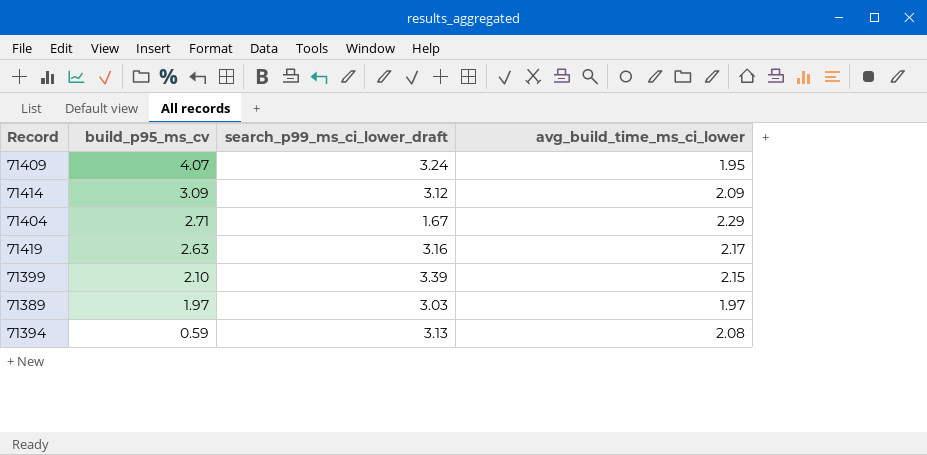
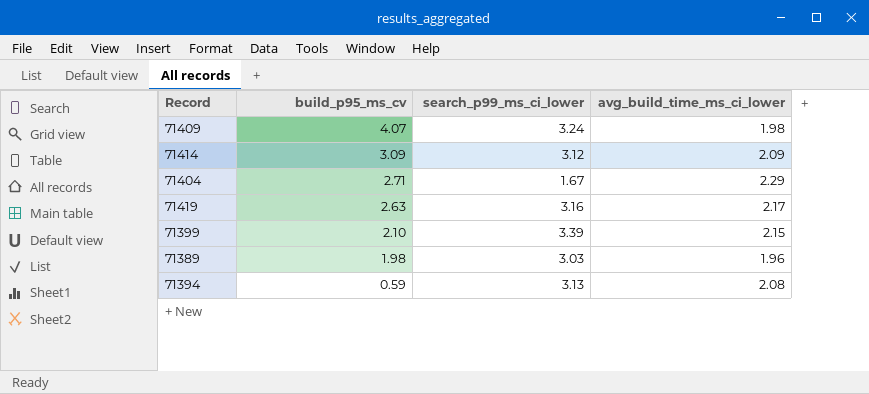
column name: search_p99_ms_ci_lower_draft -> search_p99_ms_ci_lower
71409 | avg_build_time_ms_ci_lower: 1.95 -> 1.98
71389 | build_p95_ms_cv: 1.97 -> 1.98
71389 | avg_build_time_ms_ci_lower: 1.97 -> 1.96

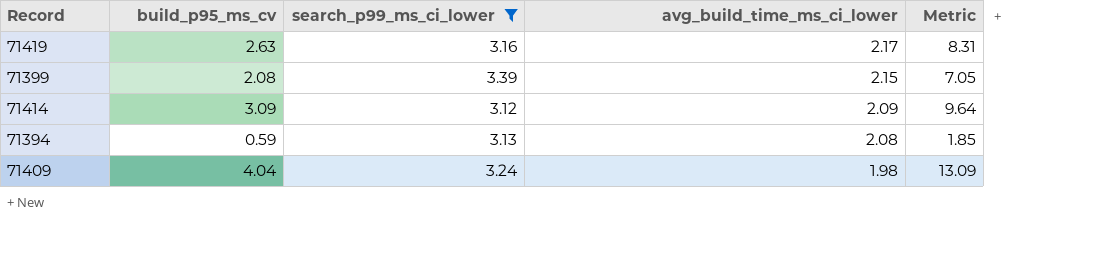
filter: none -> search_p99_ms_ci_lower >= 3.12
row order: build_p95_ms_cv descending -> avg_build_time_ms_ci_lower descending
column Metric | formula: none -> [build_p95_ms_cv] * [search_p99_ms_ci_lower]
71399 | build_p95_ms_cv: 2.10 -> 2.08
71409 | build_p95_ms_cv: 4.07 -> 4.04

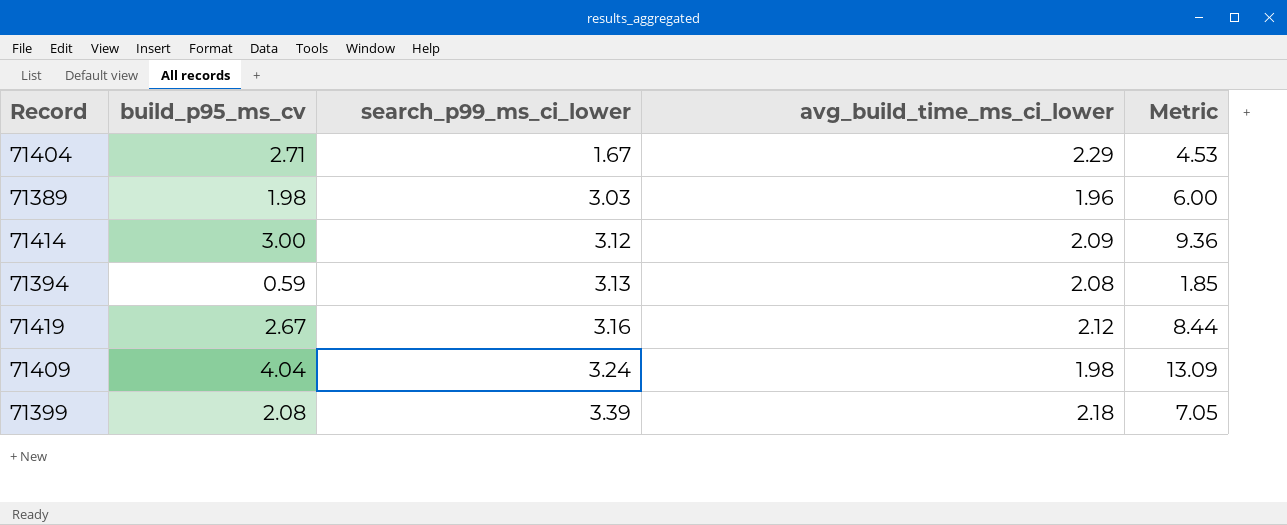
filter: search_p99_ms_ci_lower >= 3.12 -> none
row order: avg_build_time_ms_ci_lower descending -> search_p99_ms_ci_lower ascending
71414 | build_p95_ms_cv: 3.09 -> 3.00
71414 | Metric: 9.64 -> 9.36
71419 | build_p95_ms_cv: 2.63 -> 2.67
71419 | avg_build_time_ms_ci_lower: 2.17 -> 2.12
71419 | Metric: 8.31 -> 8.44
71399 | avg_build_time_ms_ci_lower: 2.15 -> 2.18

